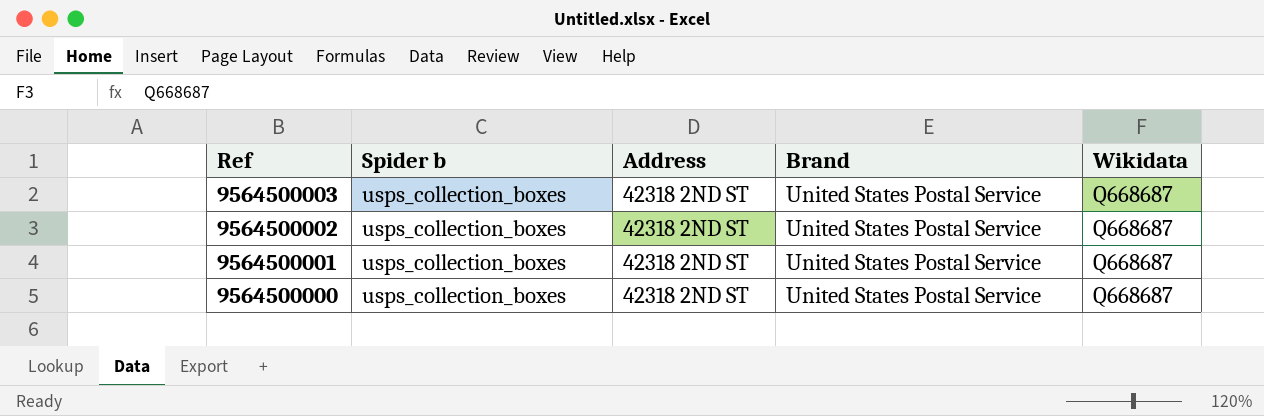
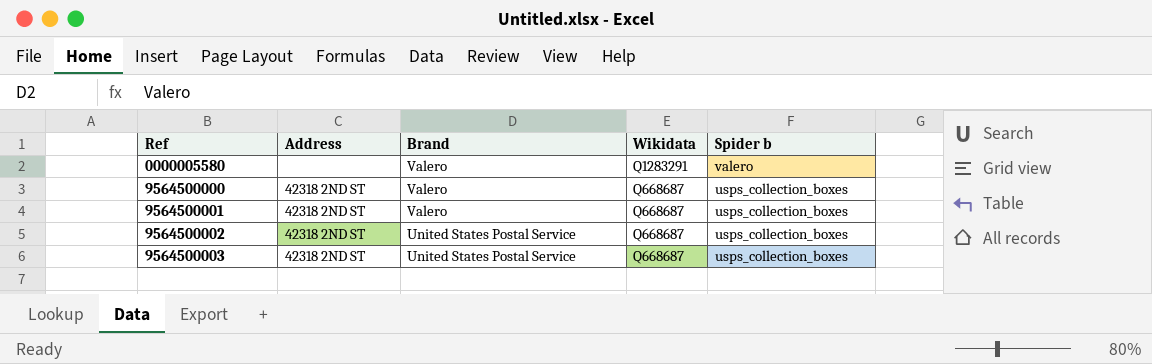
row order: Ref descending -> Ref ascending
column Spider b | position: 2 -> 5
row 0000005580: none -> none | Valero | Q1283291 | valero
9564500000 | Brand: United States Postal Service -> Valero
9564500001 | Brand: United States Postal Service -> Valero

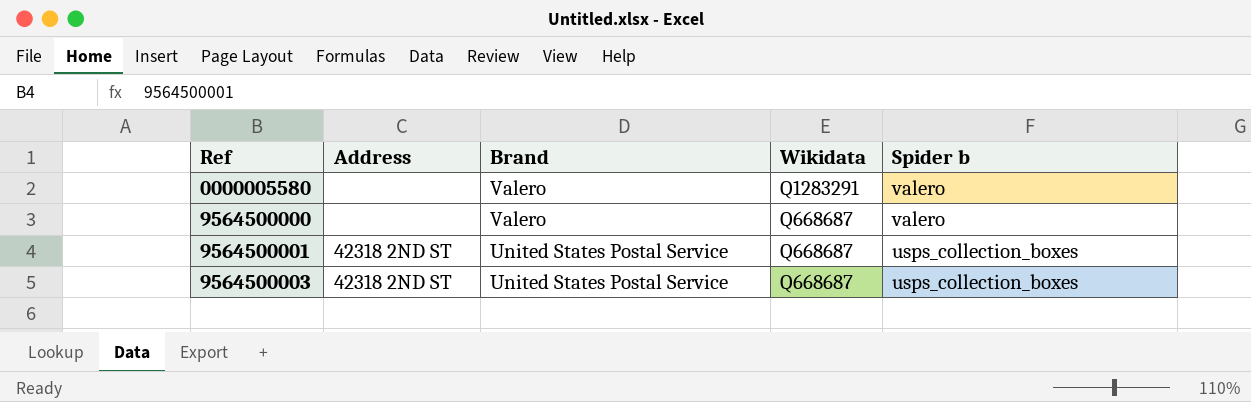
row 9564500002: 42318 2ND ST | United States Postal Service | Q668687 | usps_collection_boxes -> none
9564500000 | Address: 42318 2ND ST -> none
9564500000 | Spider b: usps_collection_boxes -> valero
9564500001 | Brand: Valero -> United States Postal Service

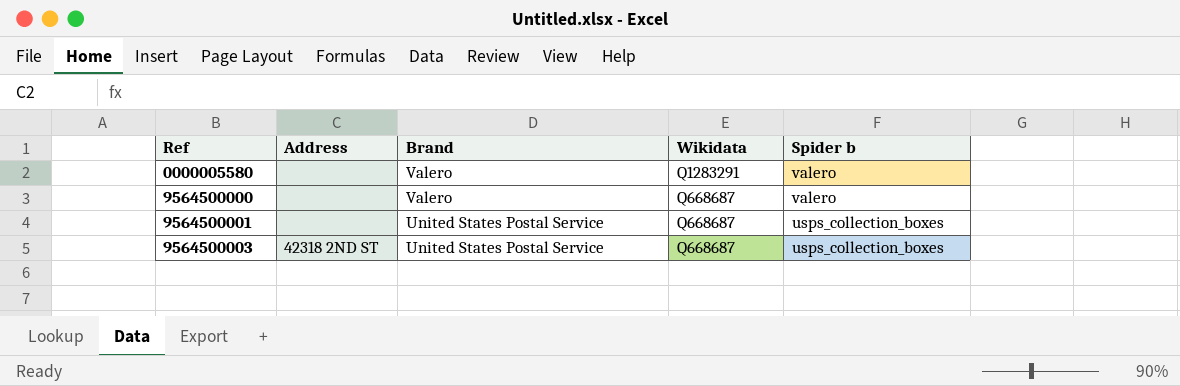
9564500001 | Address: 42318 2ND ST -> none

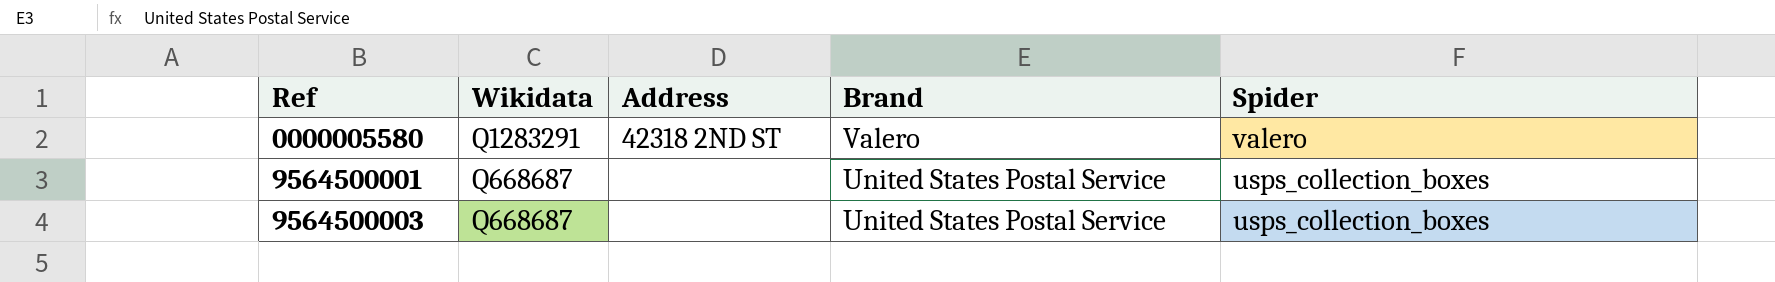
column Wikidata | position: 4 -> 2
column name: Spider b -> Spider
row 9564500000: none | Valero | Q668687 | valero -> none
0000005580 | Address: none -> 42318 2ND ST
9564500003 | Address: 42318 2ND ST -> none

